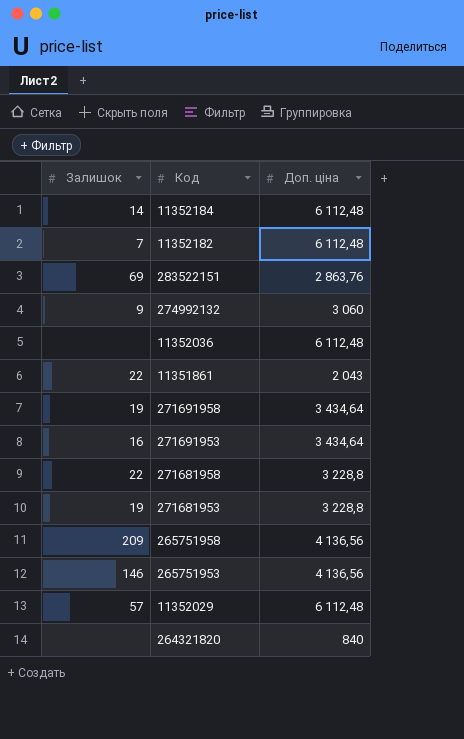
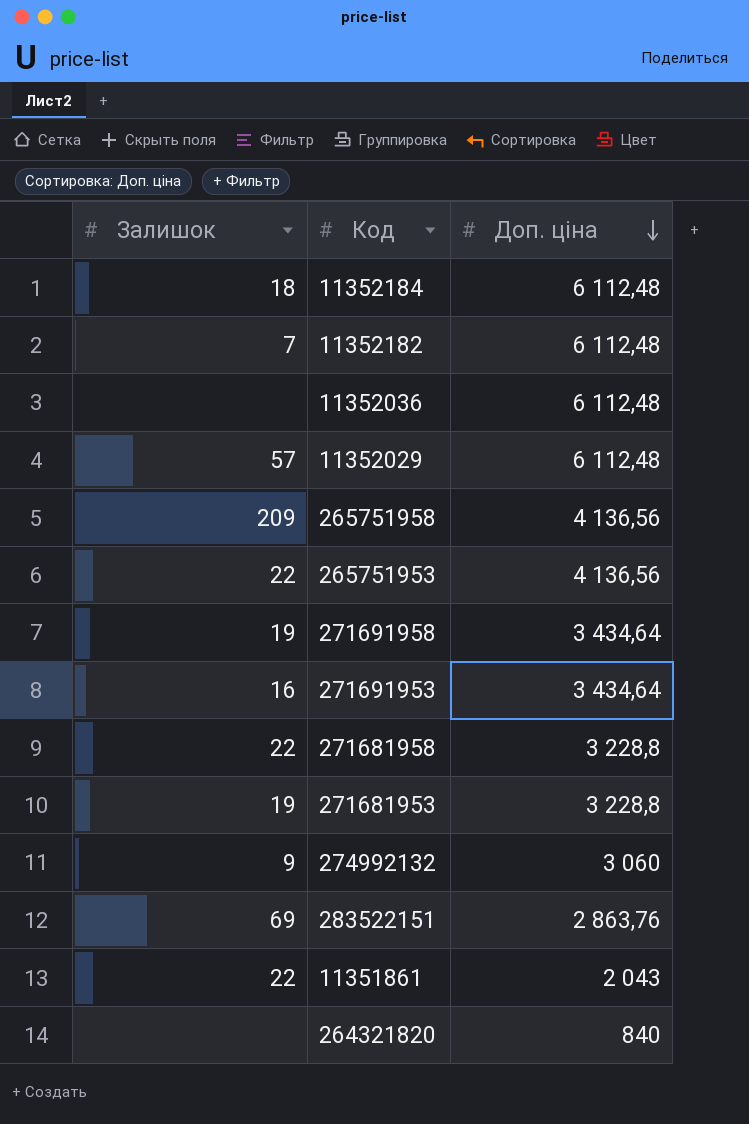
row order: none -> Доп. ціна descending
11352184 | Залишок: 14 -> 18
265751953 | Залишок: 146 -> 22

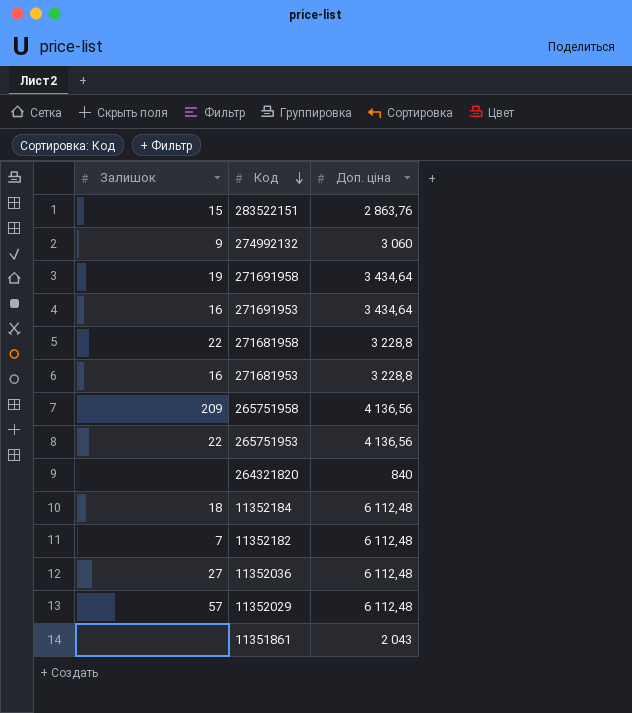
row order: Доп. ціна descending -> Код descending
283522151 | Залишок: 69 -> 15
271681953 | Залишок: 19 -> 16
11352036 | Залишок: none -> 27
11351861 | Залишок: 22 -> none

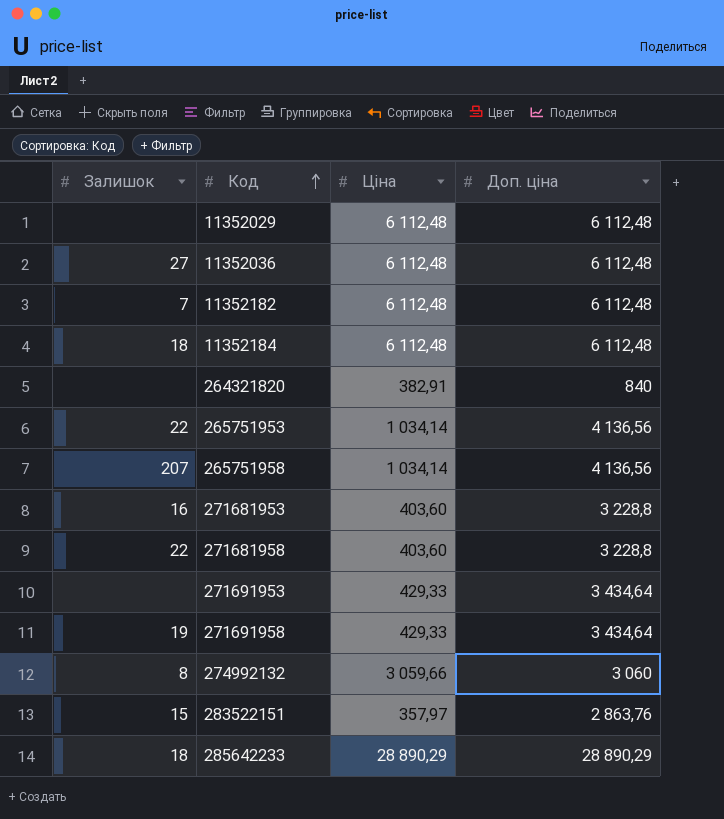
row order: Код descending -> Код ascending
column Ціна | position: none -> 3
row 11351861: none | 2 043 -> none
11352029 | Залишок: 57 -> none
265751958 | Залишок: 209 -> 207
271691953 | Залишок: 16 -> none
274992132 | Залишок: 9 -> 8
row 285642233: none -> 18 | 28 890,29 | 28 890,29

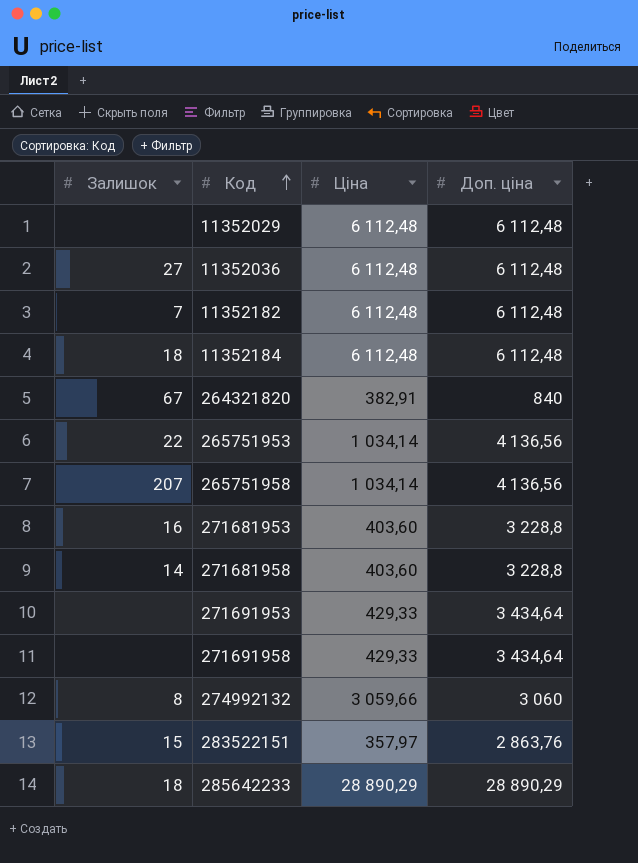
264321820 | Залишок: none -> 67
271681958 | Залишок: 22 -> 14
271691958 | Залишок: 19 -> none

